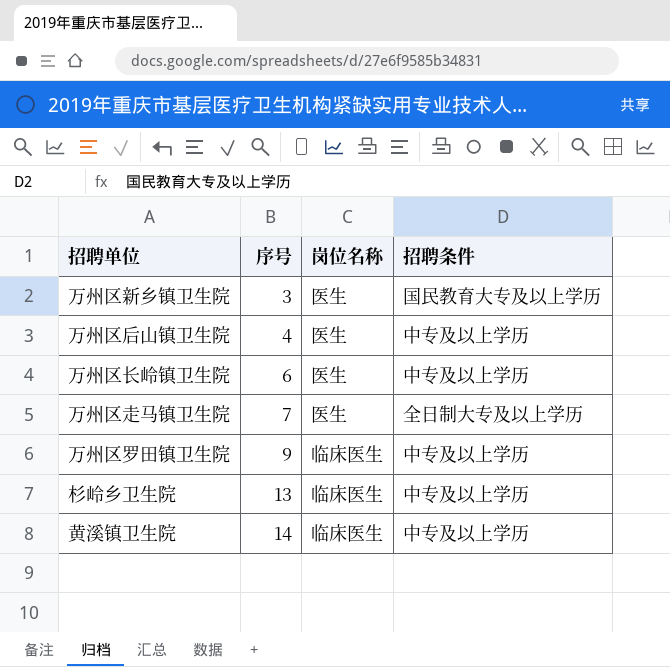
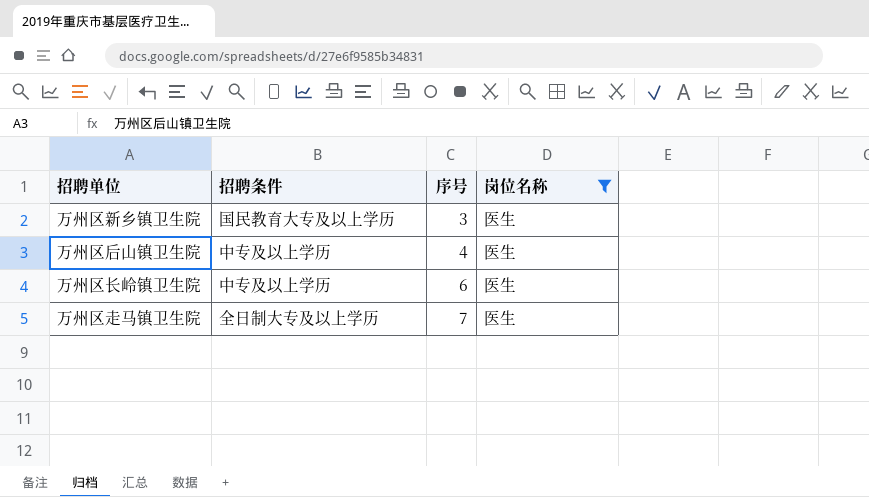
filter: none -> 岗位名称 = 医生
column 招聘条件 | position: 4 -> 2

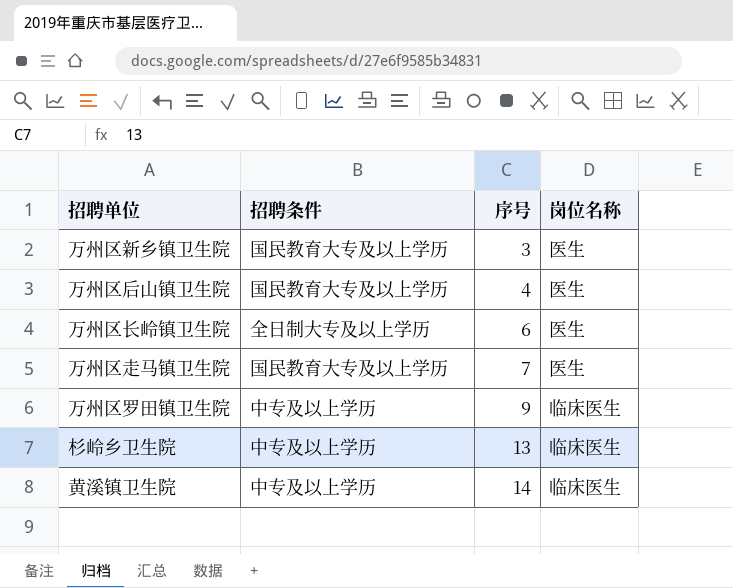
filter: 岗位名称 = 医生 -> none
万州区后山镇卫生院 | 招聘条件: 中专及以上学历 -> 国民教育大专及以上学历
万州区长岭镇卫生院 | 招聘条件: 中专及以上学历 -> 全日制大专及以上学历
万州区走马镇卫生院 | 招聘条件: 全日制大专及以上学历 -> 国民教育大专及以上学历

